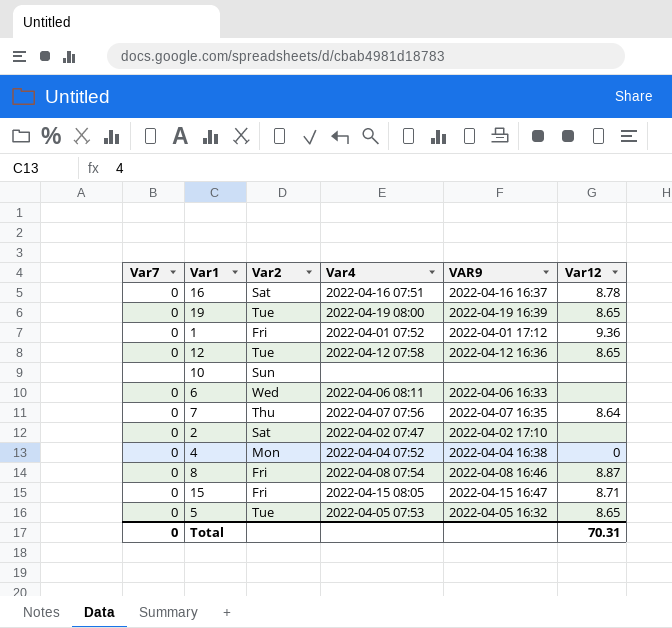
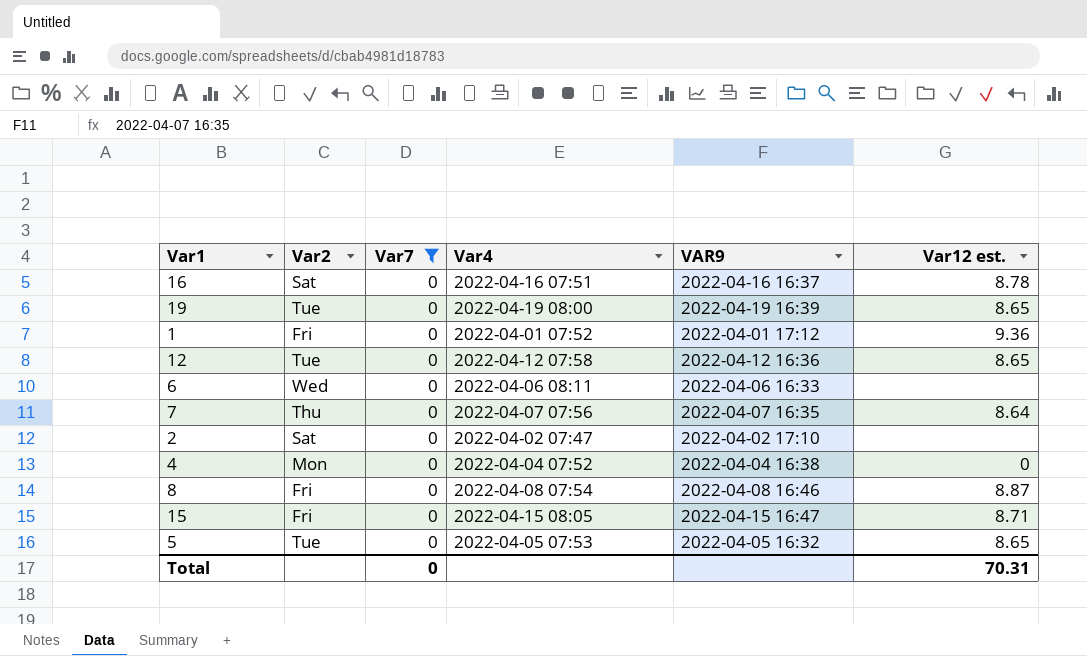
filter: none -> Var7 = 0
column Var7 | position: 1 -> 3
column name: Var12 -> Var12 est.

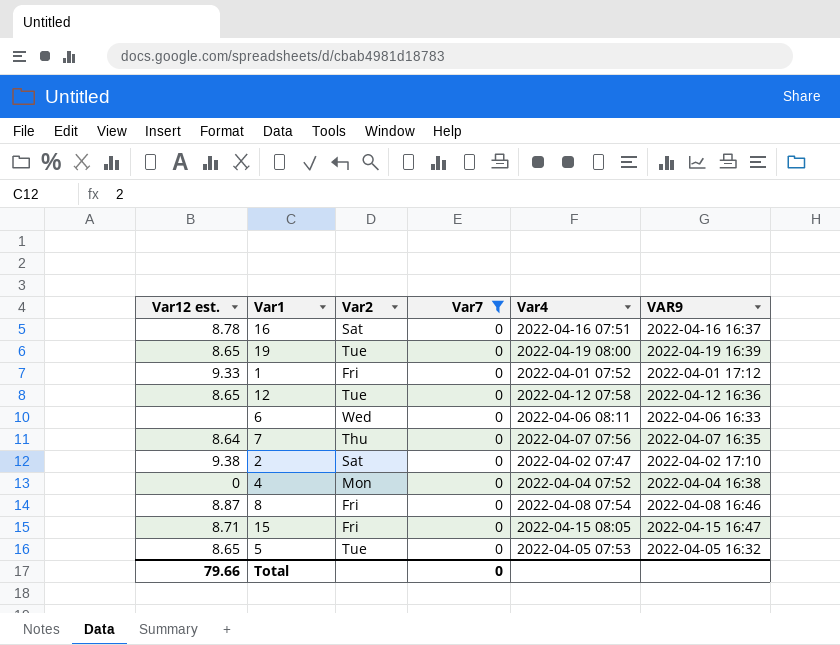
column Var12 est. | position: 6 -> 1
1 | Var12 est.: 9.36 -> 9.33
2 | Var12 est.: none -> 9.38
Total | Var12 est.: 70.31 -> 79.66

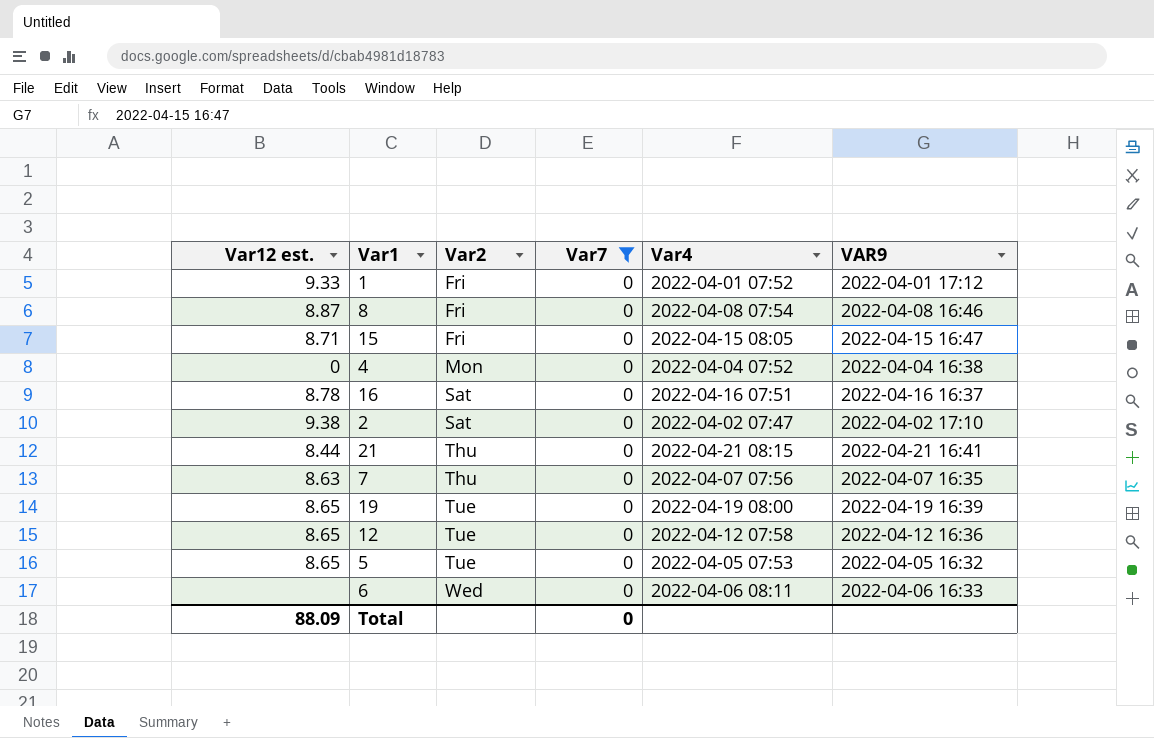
row order: none -> Var2 ascending
row 21: none -> 8.44 | Thu | 0 | 2022-04-21 08:15 | 2022-04-21 16:41
7 | Var12 est.: 8.64 -> 8.63
Total | Var12 est.: 79.66 -> 88.09

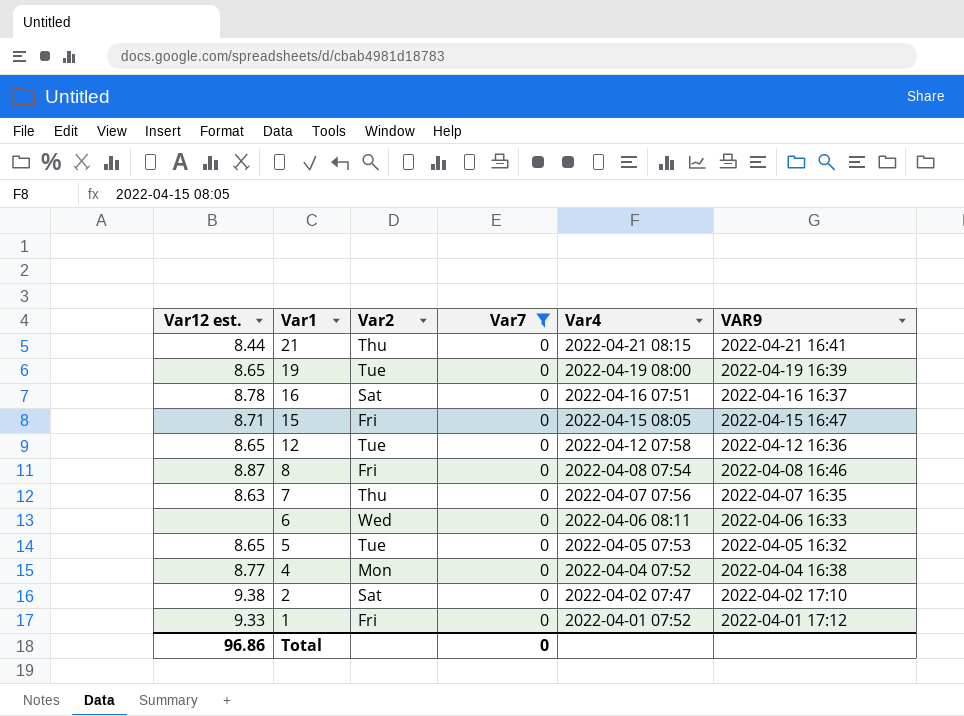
row order: Var2 ascending -> Var1 descending
4 | Var12 est.: 0 -> 8.77
Total | Var12 est.: 88.09 -> 96.86

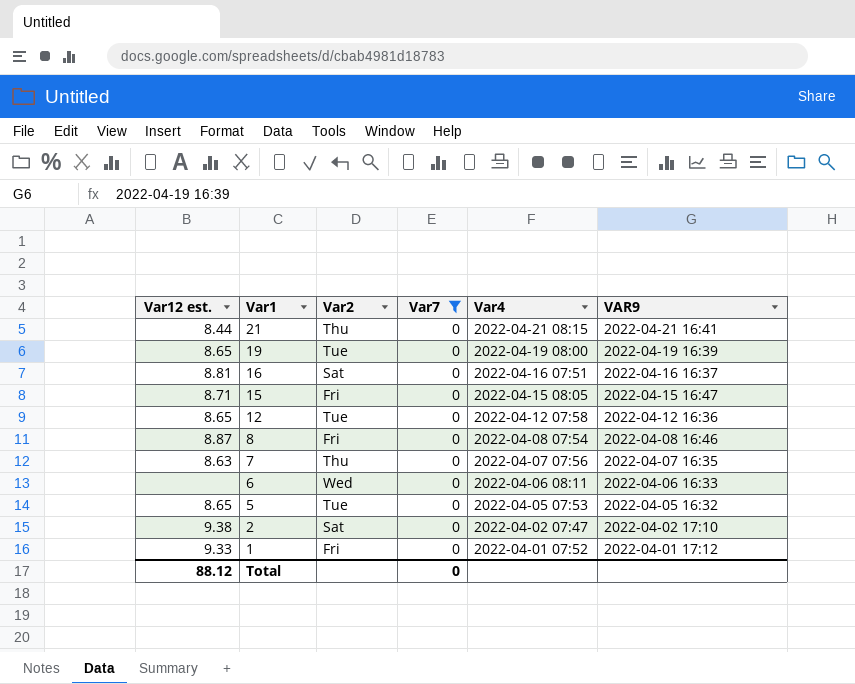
row 4: 8.77 | Mon | 0 | 2022-04-04 07:52 | 2022-04-04 16:38 -> none
16 | Var12 est.: 8.78 -> 8.81
Total | Var12 est.: 96.86 -> 88.12

